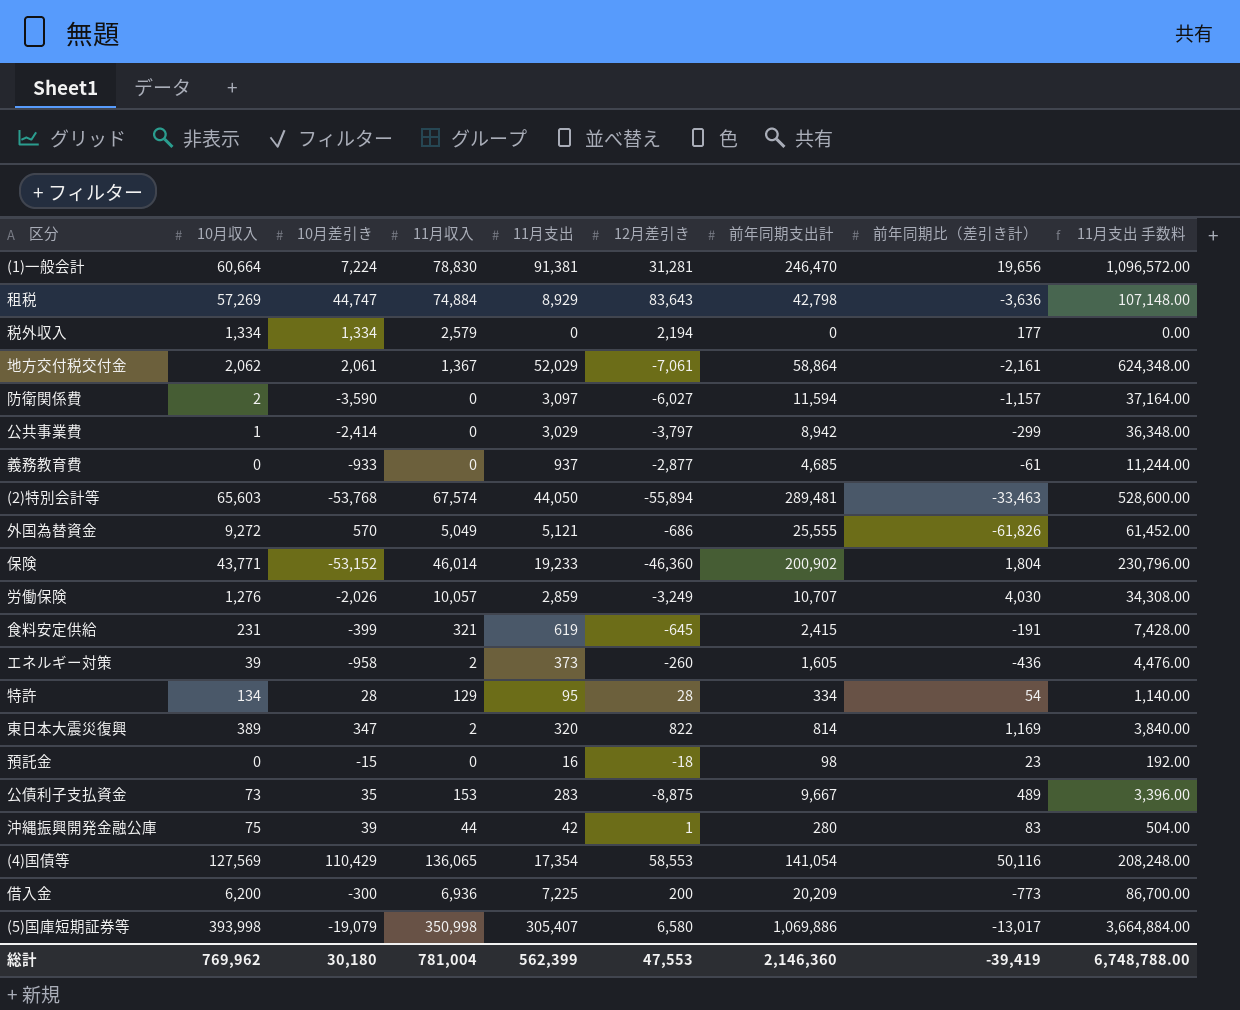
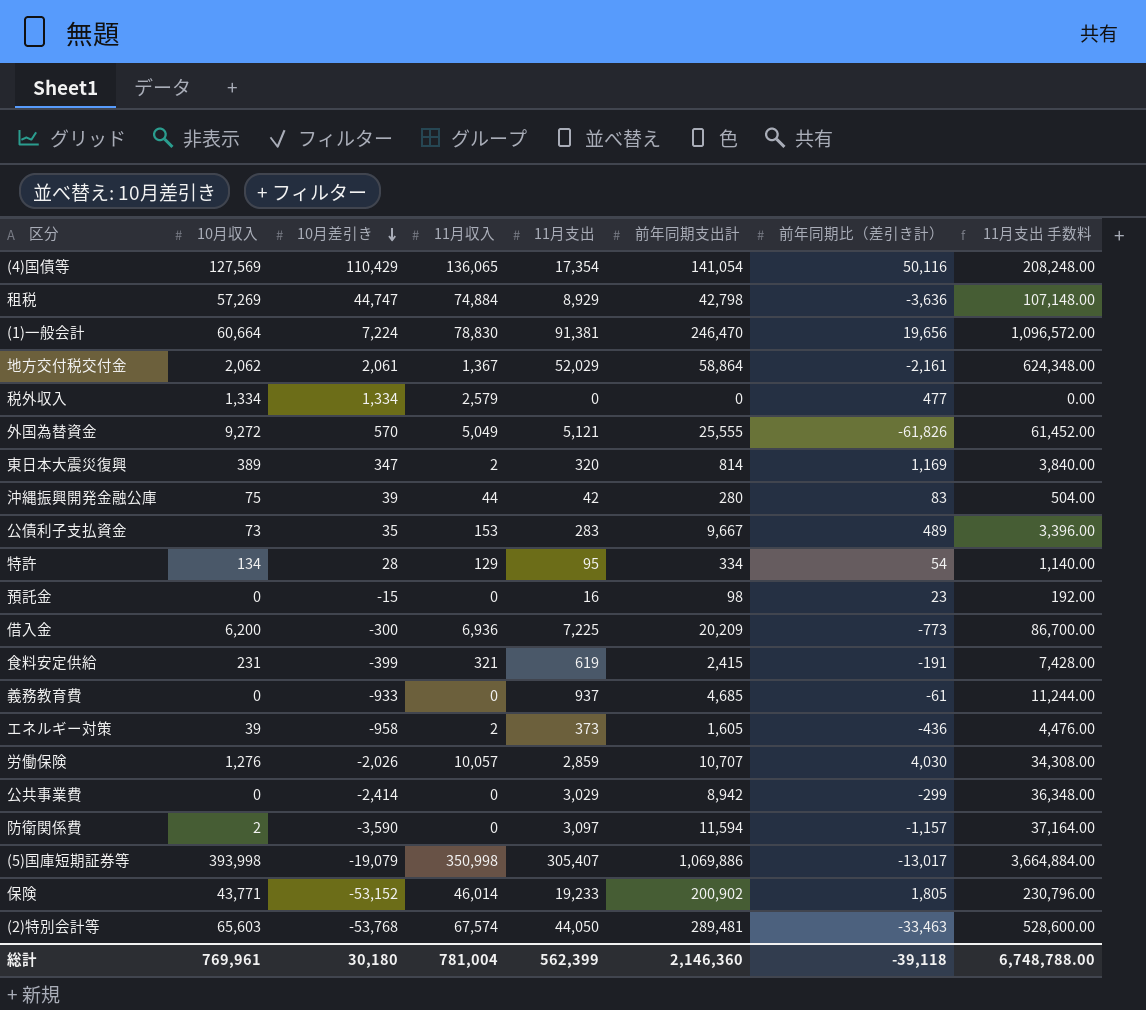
row order: none -> 10月差引き descending
column 12月差引き | position: 6 -> none
税外収入 | 前年同期比（差引き計）: 177 -> 477
公共事業費 | 10月収入: 1 -> 0
保険 | 前年同期比（差引き計）: 1,804 -> 1,805
総計 | 10月収入: 769,962 -> 769,961
総計 | 前年同期比（差引き計）: -39,419 -> -39,118

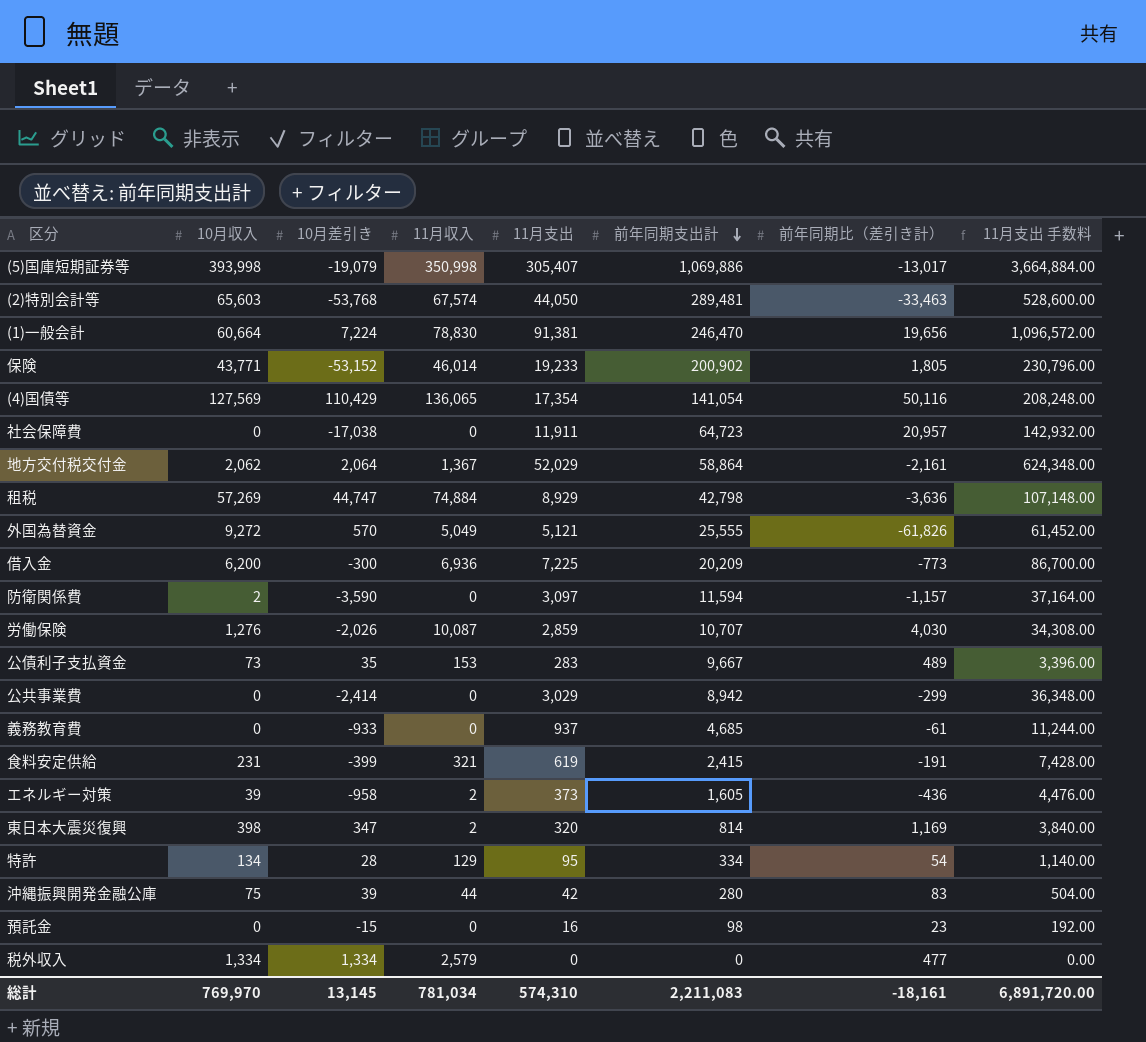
row order: 10月差引き descending -> 前年同期支出計 descending
row 社会保障費: none -> 0 | -17,038 | 0 | 11,911 | 64,723 | 20,957 | 142,932.00
地方交付税交付金 | 10月差引き: 2,061 -> 2,064
労働保険 | 11月収入: 10,057 -> 10,087
東日本大震災復興 | 10月収入: 389 -> 398
総計 | 10月収入: 769,961 -> 769,970
総計 | 10月差引き: 30,180 -> 13,145
総計 | 11月収入: 781,004 -> 781,034
総計 | 11月支出: 562,399 -> 574,310
総計 | 前年同期支出計: 2,146,360 -> 2,211,083
総計 | 前年同期比（差引き計）: -39,118 -> -18,161
総計 | 11月支出 手数料: 6,748,788.00 -> 6,891,720.00

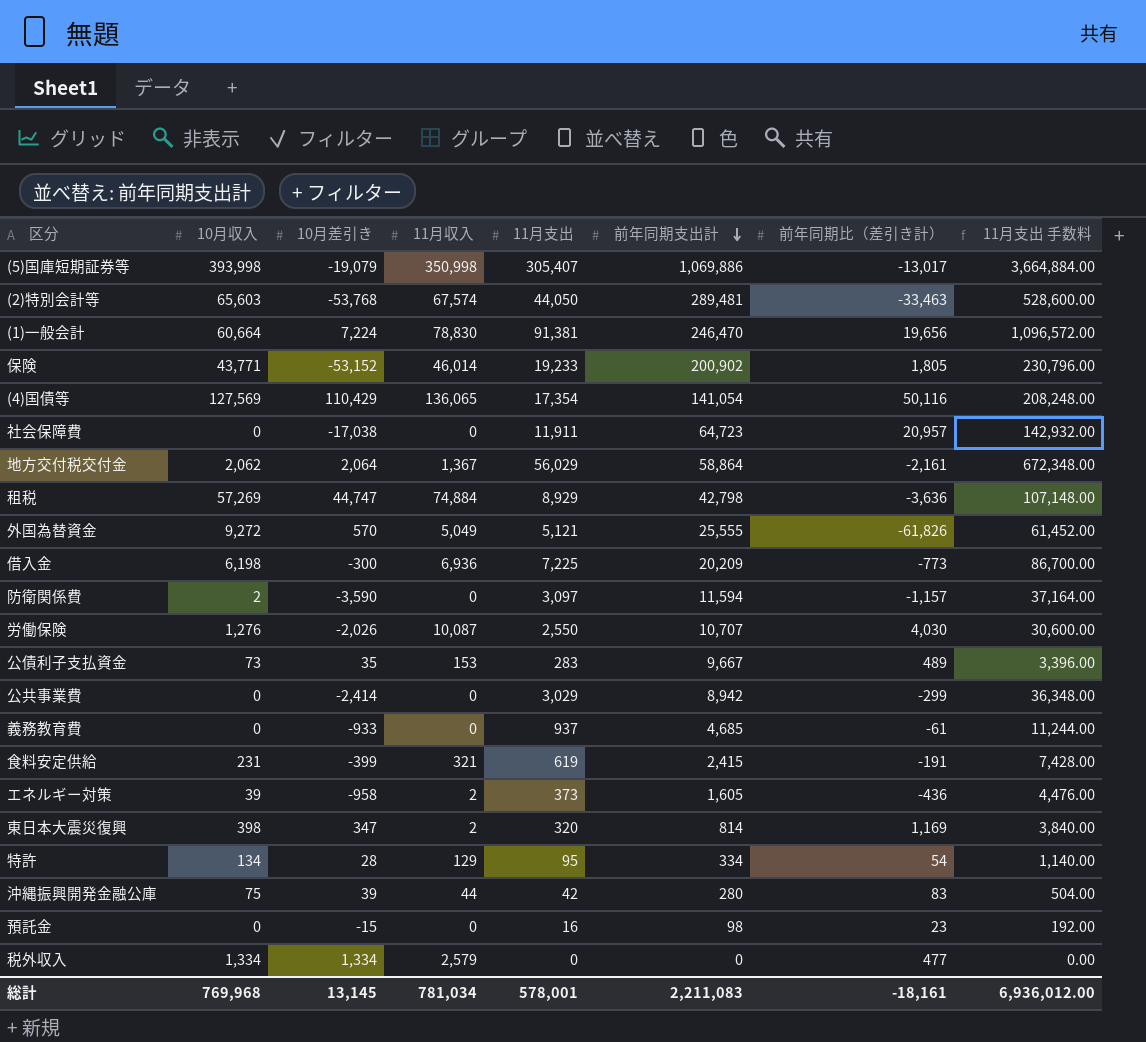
地方交付税交付金 | 11月支出: 52,029 -> 56,029
地方交付税交付金 | 11月支出 手数料: 624,348.00 -> 672,348.00
借入金 | 10月収入: 6,200 -> 6,198
労働保険 | 11月支出: 2,859 -> 2,550
労働保険 | 11月支出 手数料: 34,308.00 -> 30,600.00
総計 | 10月収入: 769,970 -> 769,968
総計 | 11月支出: 574,310 -> 578,001
総計 | 11月支出 手数料: 6,891,720.00 -> 6,936,012.00

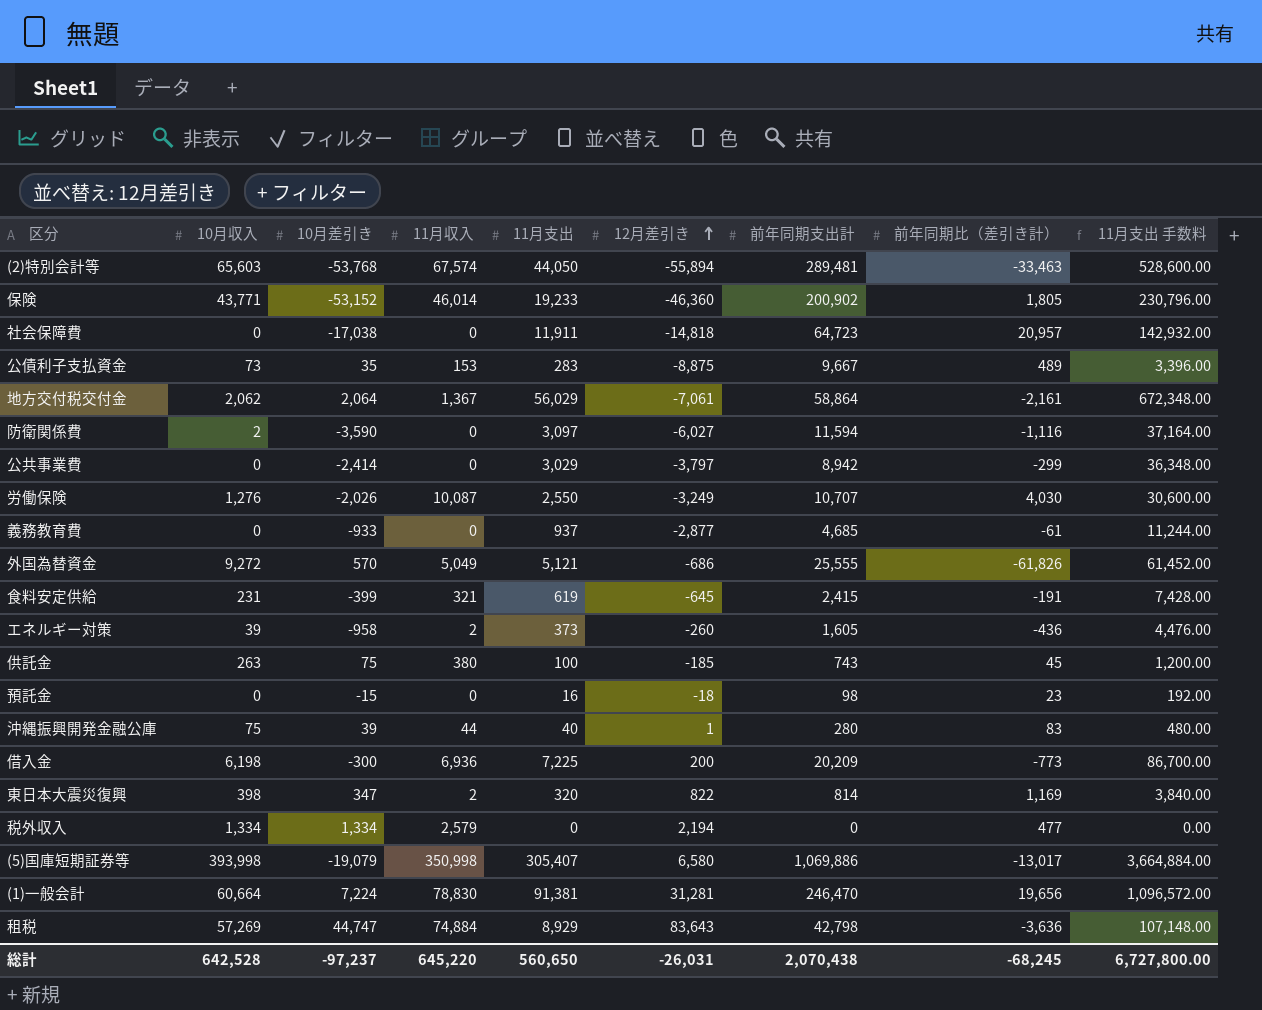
row order: 前年同期支出計 descending -> 12月差引き ascending
column 12月差引き | position: none -> 6
row (4)国債等: 127,569 | 110,429 | 136,065 | 17,354 | 141,054 | 50,116 | 208,248.00 -> none
row 特許: 134 | 28 | 129 | 95 | 334 | 54 | 1,140.00 -> none
防衛関係費 | 前年同期比（差引き計）: -1,157 -> -1,116
row 供託金: none -> 263 | 75 | 380 | 100 | -185 | 743 | 45 | 1,200.00
沖縄振興開発金融公庫 | 11月支出: 42 -> 40
沖縄振興開発金融公庫 | 11月支出 手数料: 504.00 -> 480.00
総計 | 10月収入: 769,968 -> 642,528
総計 | 10月差引き: 13,145 -> -97,237
総計 | 11月収入: 781,034 -> 645,220
総計 | 11月支出: 578,001 -> 560,650
総計 | 前年同期支出計: 2,211,083 -> 2,070,438
総計 | 前年同期比（差引き計）: -18,161 -> -68,245
総計 | 11月支出 手数料: 6,936,012.00 -> 6,727,800.00

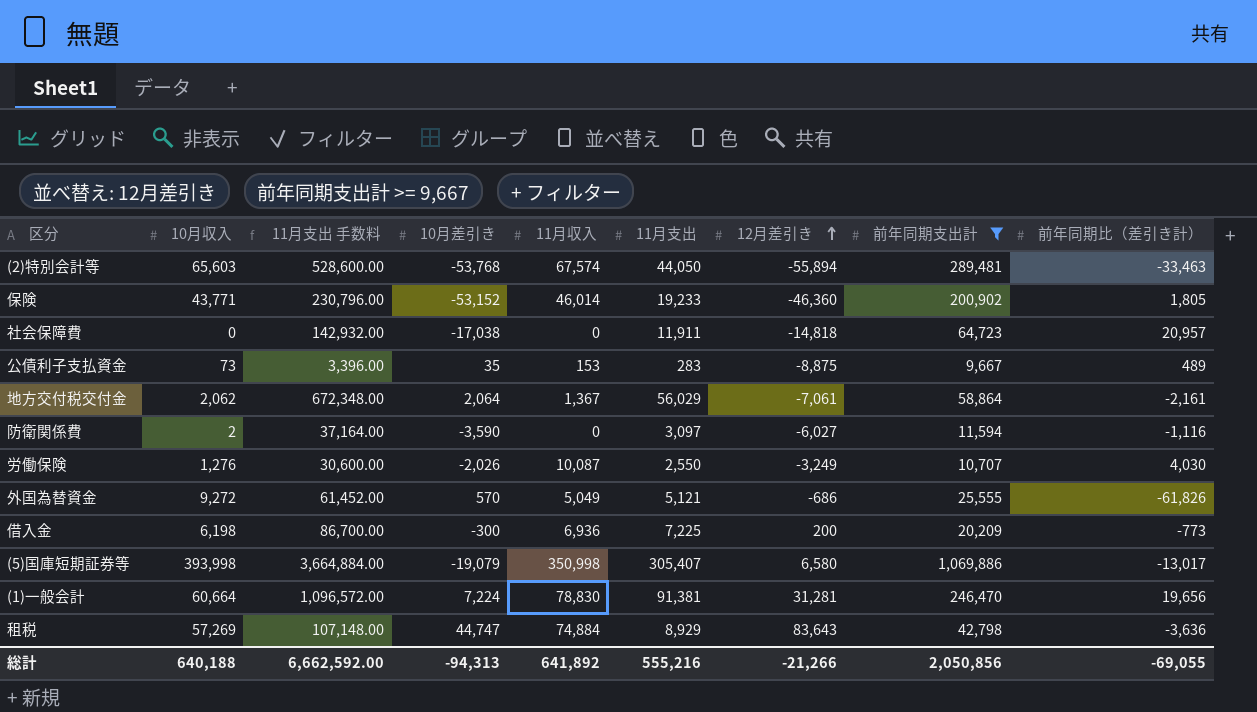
filter: none -> 前年同期支出計 >= 9,667
column 11月支出 手数料 | position: 9 -> 3
総計 | 10月収入: 642,528 -> 640,188
総計 | 11月支出 手数料: 6,727,800.00 -> 6,662,592.00
総計 | 10月差引き: -97,237 -> -94,313
総計 | 11月収入: 645,220 -> 641,892
総計 | 11月支出: 560,650 -> 555,216
総計 | 12月差引き: -26,031 -> -21,266
総計 | 前年同期支出計: 2,070,438 -> 2,050,856
総計 | 前年同期比（差引き計）: -68,245 -> -69,055

